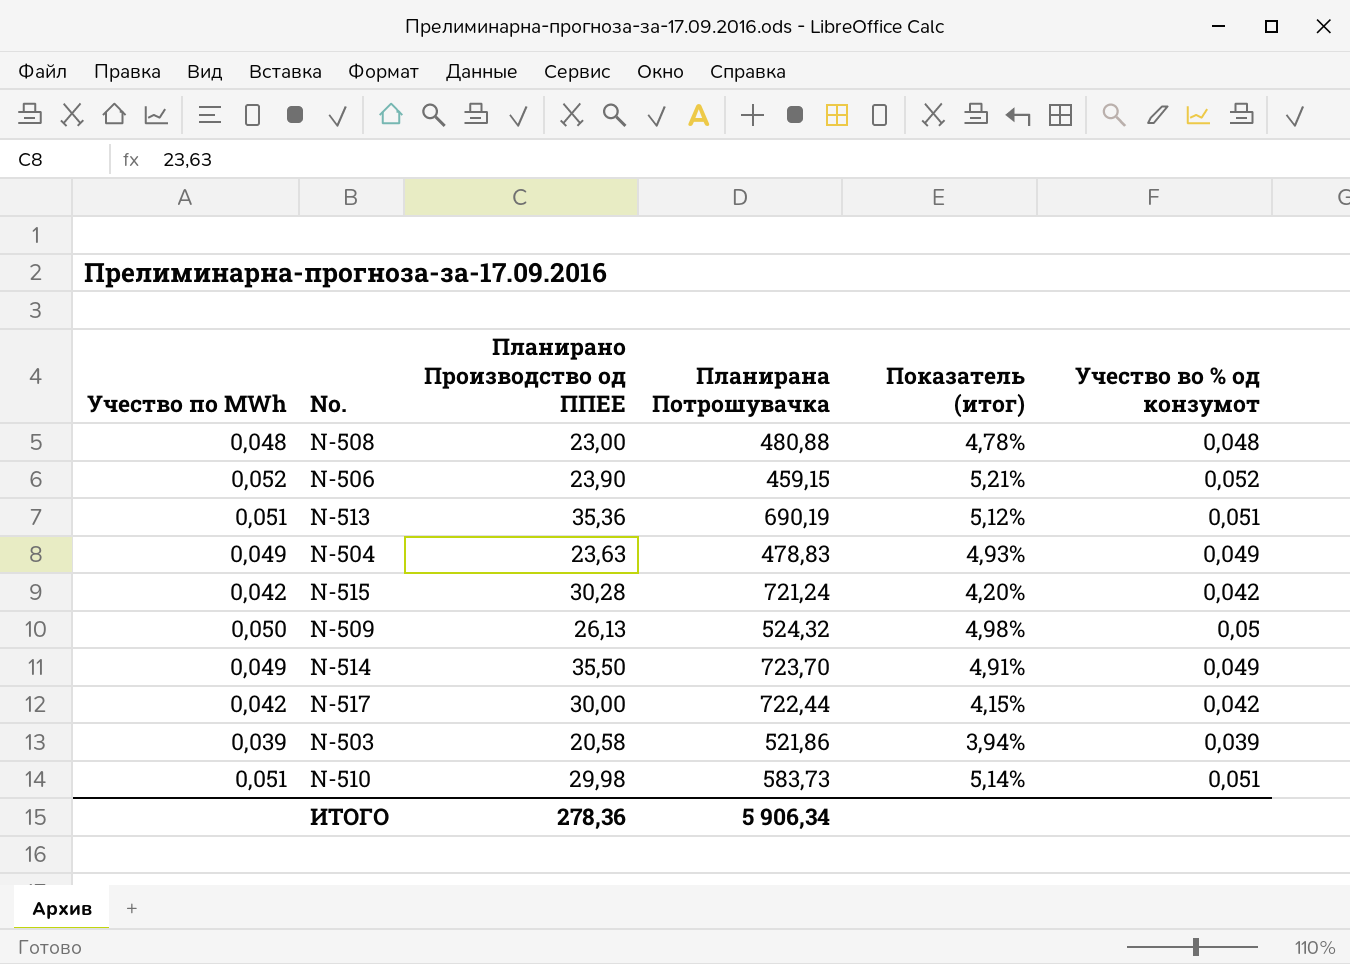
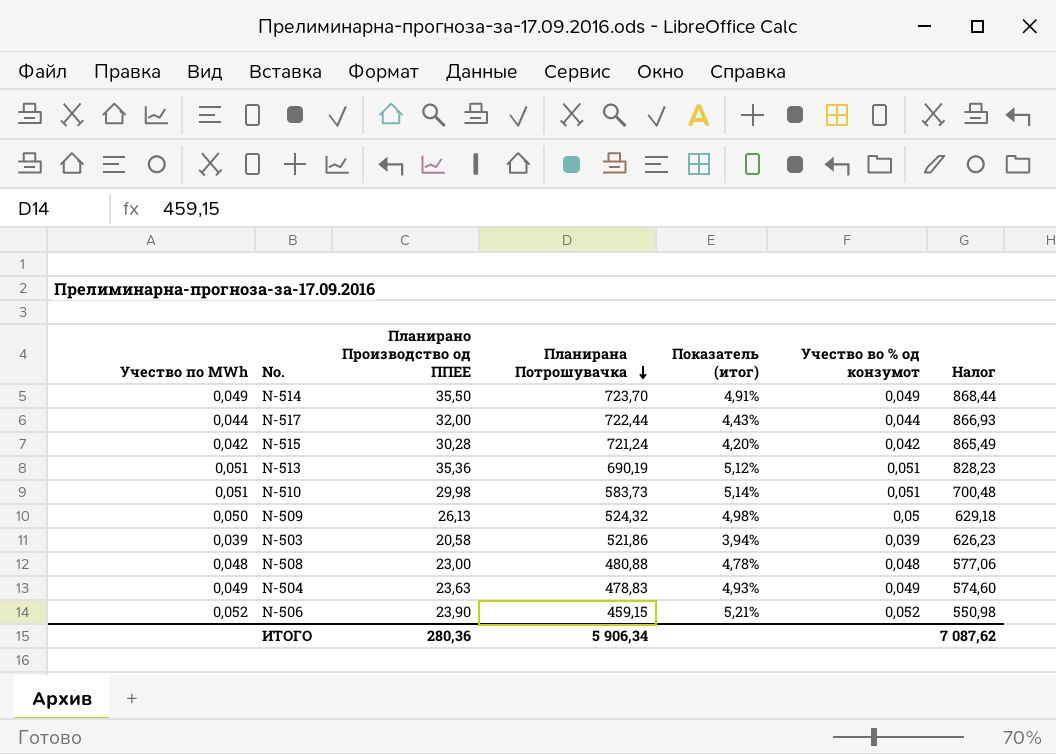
row order: none -> Планирана Потрошувачка descending
column Налог | formula: none -> [Планирана Потрошувачка] * 1,2
N-517 | Учество по MWh: 0,042 -> 0,044
N-517 | Планирано Производство од ППЕЕ: 30,00 -> 32,00
N-517 | Показатель (итог): 4,15% -> 4,43%
N-517 | Учество во % од конзумот: 0,042 -> 0,044
ИТОГО | Планирано Производство од ППЕЕ: 278,36 -> 280,36

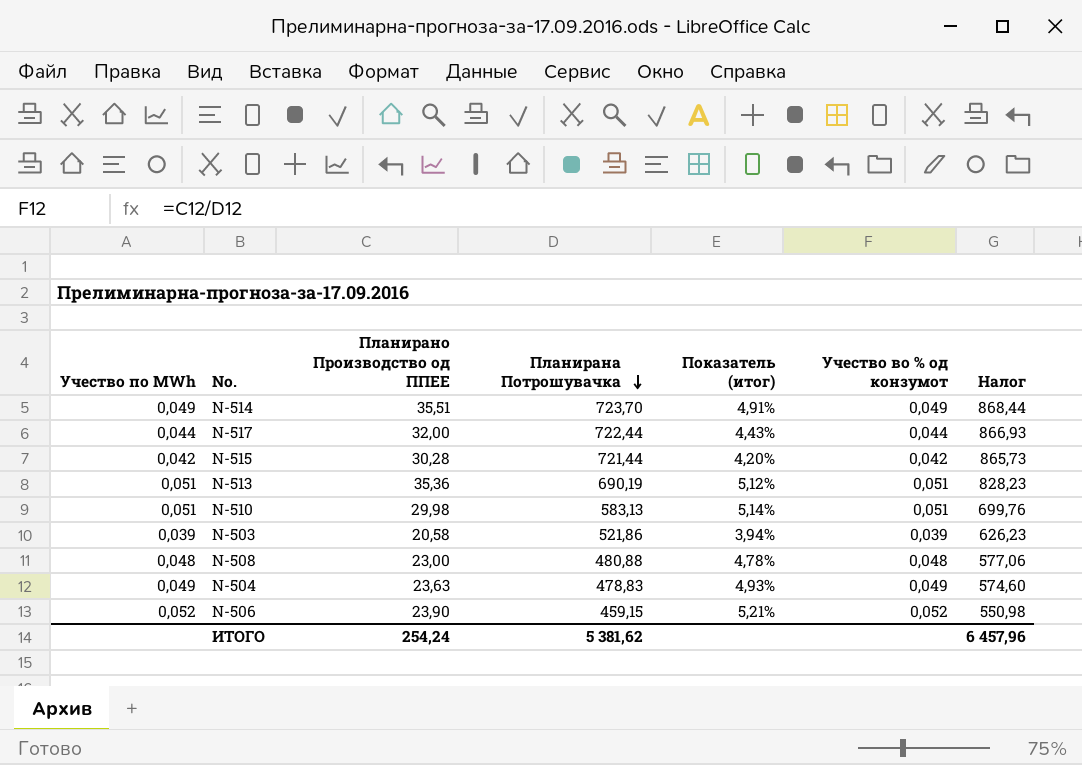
row N-509: 0,050 | 26,13 | 524,32 | 4,98% | 0,05 | 629,18 -> none
N-514 | Планирано Производство од ППЕЕ: 35,50 -> 35,51
N-515 | Планирана Потрошувачка: 721,24 -> 721,44
N-515 | Налог: 865,49 -> 865,73
N-510 | Планирана Потрошувачка: 583,73 -> 583,13
N-510 | Налог: 700,48 -> 699,76
ИТОГО | Планирано Производство од ППЕЕ: 280,36 -> 254,24
ИТОГО | Планирана Потрошувачка: 5 906,34 -> 5 381,62
ИТОГО | Налог: 7 087,62 -> 6 457,96

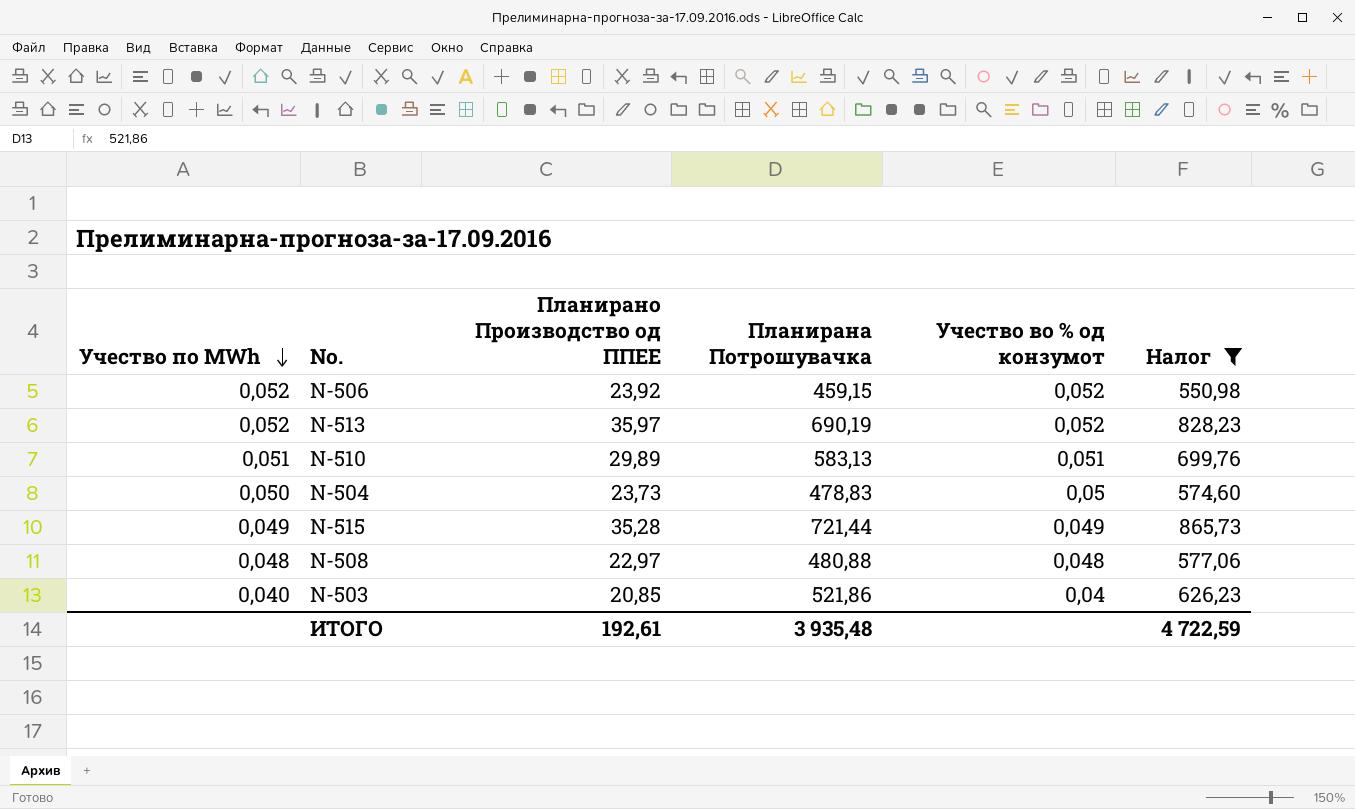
filter: none -> Налог <= 865,73
row order: Планирана Потрошувачка descending -> Учество по MWh descending
column Показатель (итог) | formula: [Планирано Производство од ППЕЕ] / [Планирана Потрошувачка] -> none
N-506 | Планирано Производство од ППЕЕ: 23,90 -> 23,92
N-513 | Учество по MWh: 0,051 -> 0,052
N-513 | Планирано Производство од ППЕЕ: 35,36 -> 35,97
N-513 | Учество во % од конзумот: 0,051 -> 0,052
N-510 | Планирано Производство од ППЕЕ: 29,98 -> 29,89
N-504 | Учество по MWh: 0,049 -> 0,050
N-504 | Планирано Производство од ППЕЕ: 23,63 -> 23,73
N-504 | Учество во % од конзумот: 0,049 -> 0,05
N-515 | Учество по MWh: 0,042 -> 0,049
N-515 | Планирано Производство од ППЕЕ: 30,28 -> 35,28
N-515 | Учество во % од конзумот: 0,042 -> 0,049
N-508 | Планирано Производство од ППЕЕ: 23,00 -> 22,97
N-503 | Учество по MWh: 0,039 -> 0,040
N-503 | Планирано Производство од ППЕЕ: 20,58 -> 20,85
N-503 | Учество во % од конзумот: 0,039 -> 0,04
ИТОГО | Планирано Производство од ППЕЕ: 254,24 -> 192,61
ИТОГО | Планирана Потрошувачка: 5 381,62 -> 3 935,48
ИТОГО | Налог: 6 457,96 -> 4 722,59

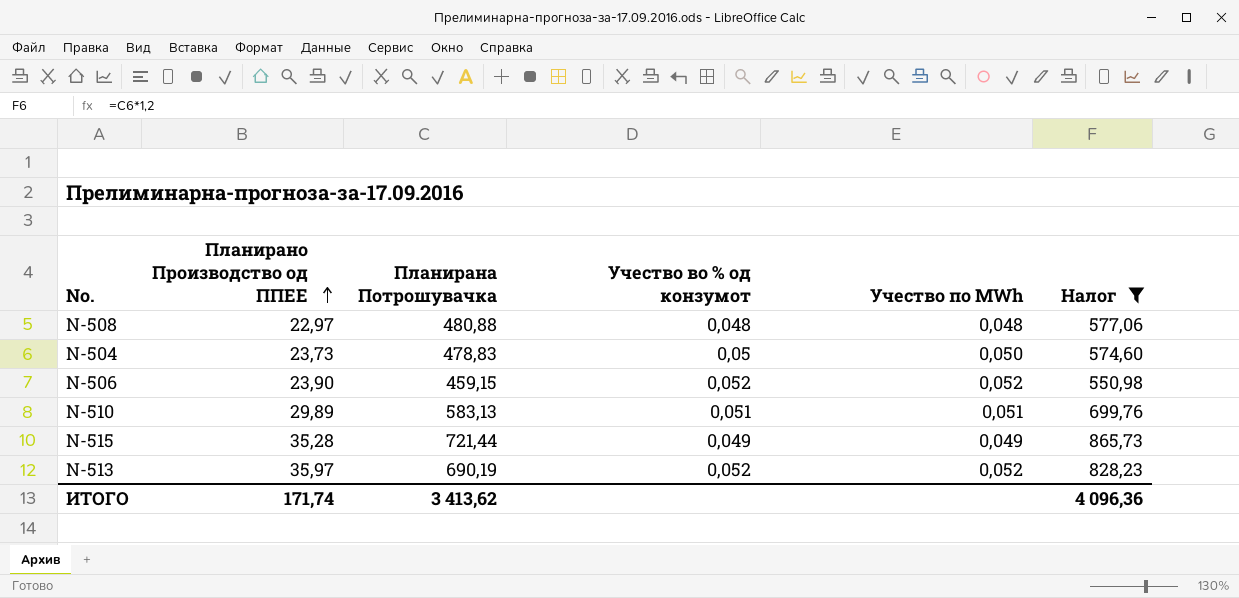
row order: Учество по MWh descending -> Планирано Производство од ППЕЕ ascending
column Учество по MWh | position: 1 -> 5
row N-503: 0,040 | 20,85 | 521,86 | 0,04 | 626,23 -> none
N-506 | Планирано Производство од ППЕЕ: 23,92 -> 23,90
ИТОГО | Планирано Производство од ППЕЕ: 192,61 -> 171,74
ИТОГО | Планирана Потрошувачка: 3 935,48 -> 3 413,62
ИТОГО | Налог: 4 722,59 -> 4 096,36

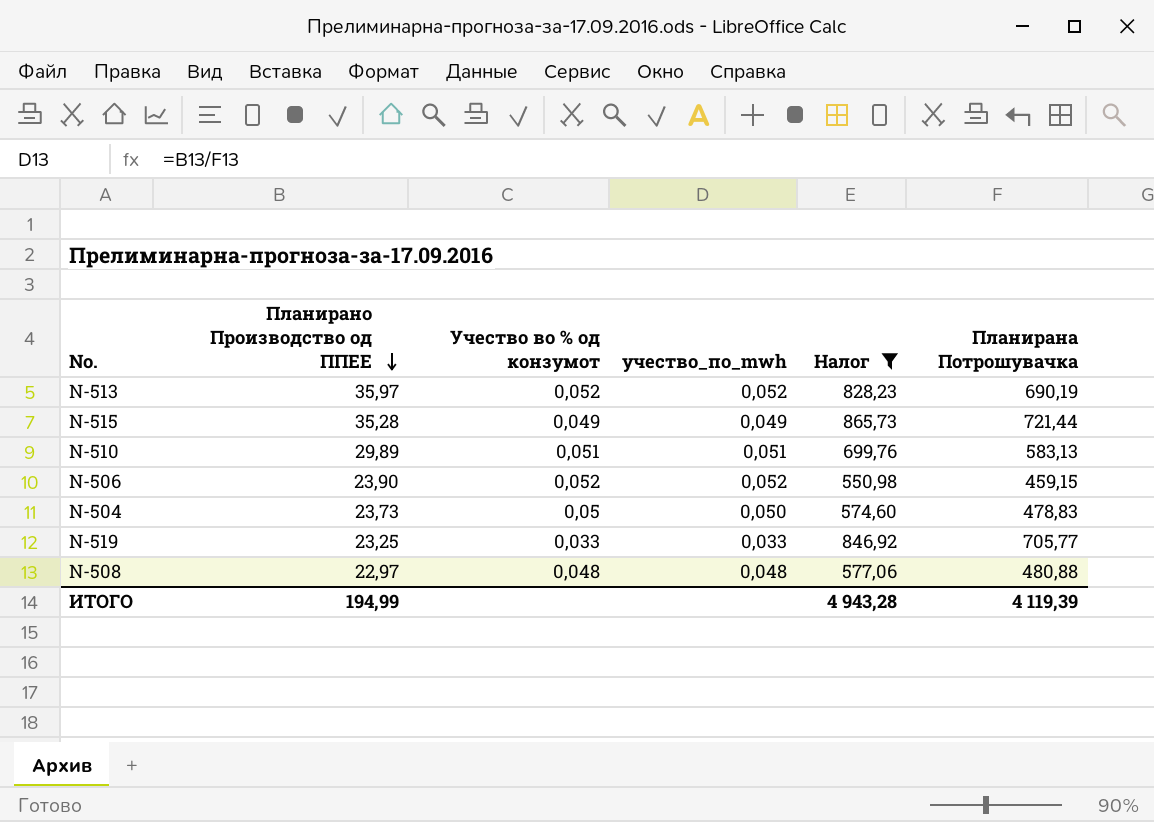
row order: Планирано Производство од ППЕЕ ascending -> Планирано Производство од ППЕЕ descending
column name: Учество по MWh -> учество_по_mwh
column Планирана Потрошувачка | position: 3 -> 6
row N-519: none -> 23,25 | 0,033 | 0,033 | 846,92 | 705,77
ИТОГО | Планирано Производство од ППЕЕ: 171,74 -> 194,99
ИТОГО | Налог: 4 096,36 -> 4 943,28
ИТОГО | Планирана Потрошувачка: 3 413,62 -> 4 119,39

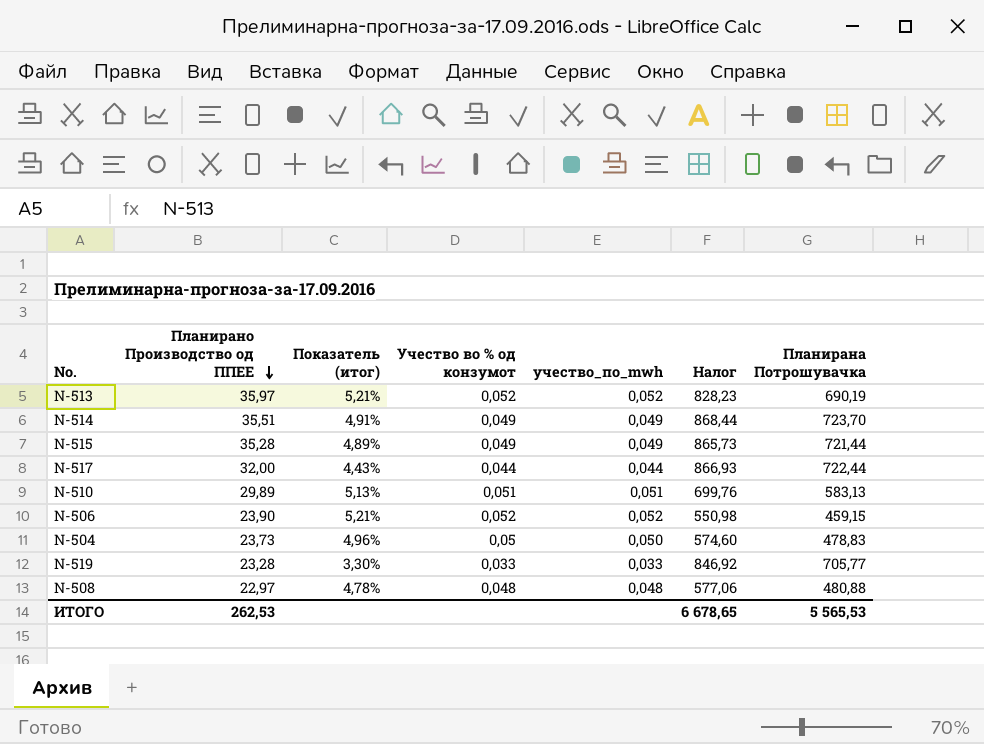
filter: Налог <= 865,73 -> none
column Показатель (итог) | formula: none -> [Планирано Производство од ППЕЕ] / [Планирана Потрошувачка]
N-519 | Планирано Производство од ППЕЕ: 23,25 -> 23,28
ИТОГО | Планирано Производство од ППЕЕ: 194,99 -> 262,53
ИТОГО | Налог: 4 943,28 -> 6 678,65
ИТОГО | Планирана Потрошувачка: 4 119,39 -> 5 565,53

